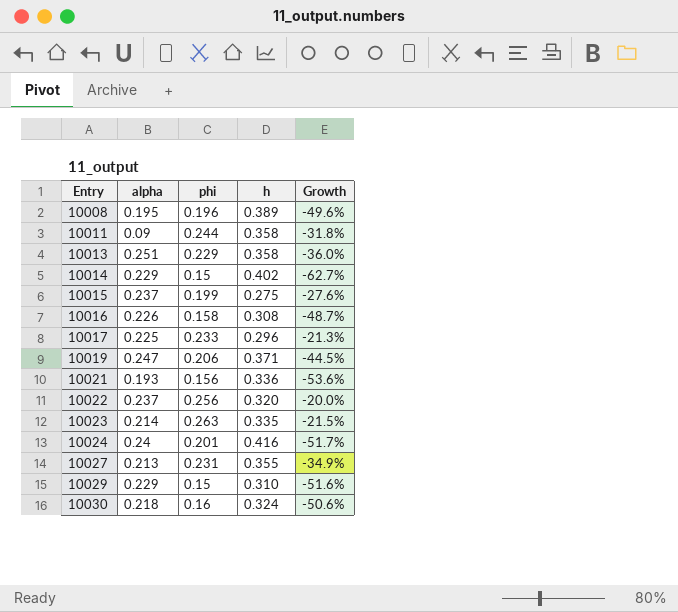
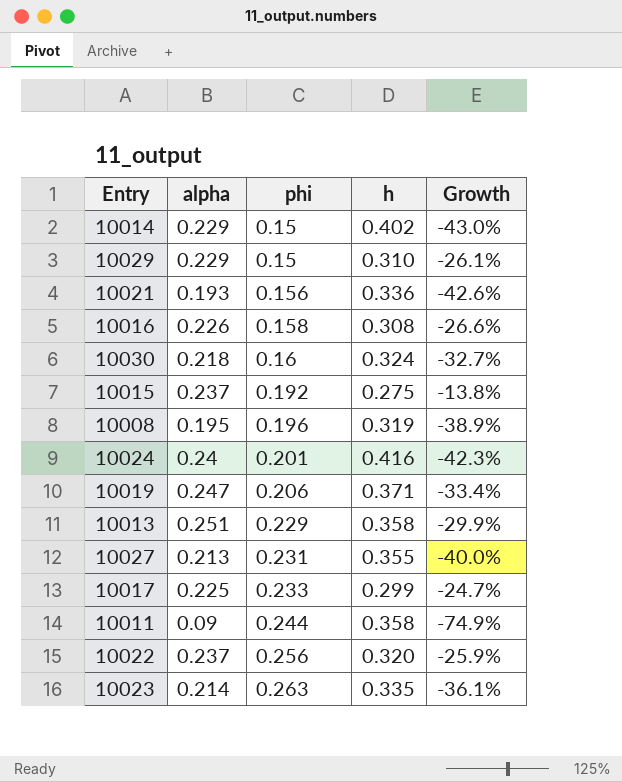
row order: Entry ascending -> phi ascending
column Growth | formula: ([phi] - [h]) / [h] -> ([alpha] - [h]) / [h]
10015 | phi: 0.199 -> 0.192
10008 | h: 0.389 -> 0.319
10017 | h: 0.296 -> 0.299

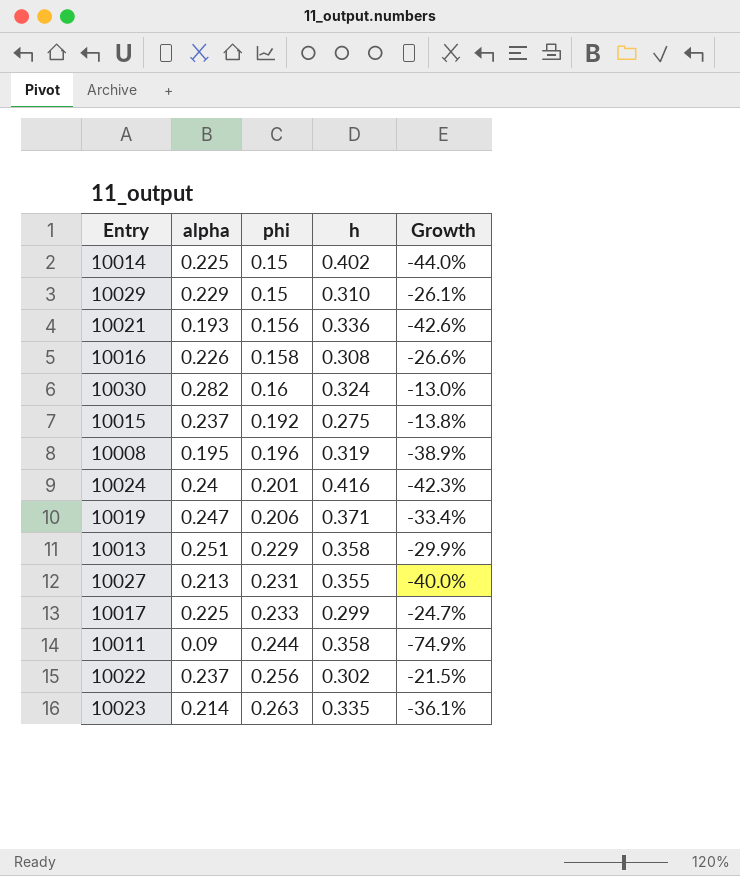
10014 | alpha: 0.229 -> 0.225
10014 | Growth: -43.0% -> -44.0%
10030 | alpha: 0.218 -> 0.282
10030 | Growth: -32.7% -> -13.0%
10022 | h: 0.320 -> 0.302
10022 | Growth: -25.9% -> -21.5%

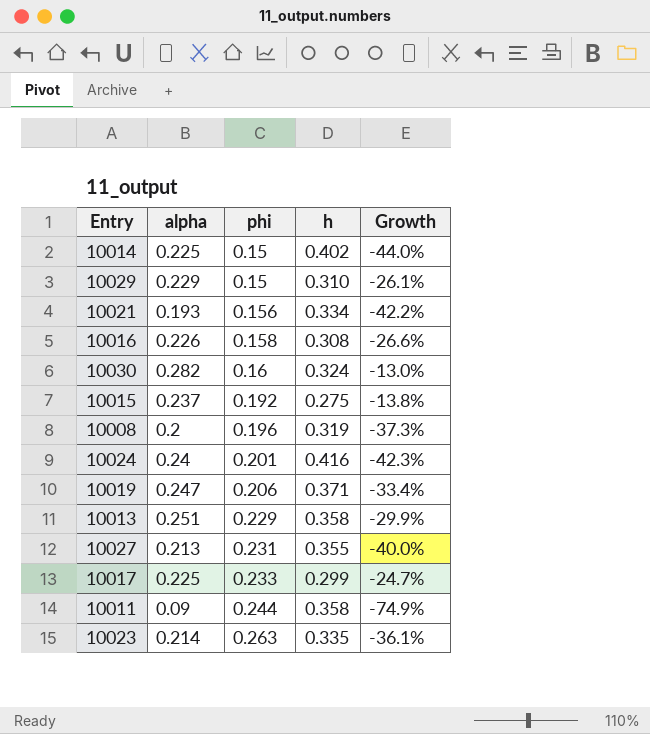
row 10022: 0.237 | 0.256 | 0.302 | -21.5% -> none
10021 | h: 0.336 -> 0.334
10021 | Growth: -42.6% -> -42.2%
10008 | alpha: 0.195 -> 0.2
10008 | Growth: -38.9% -> -37.3%

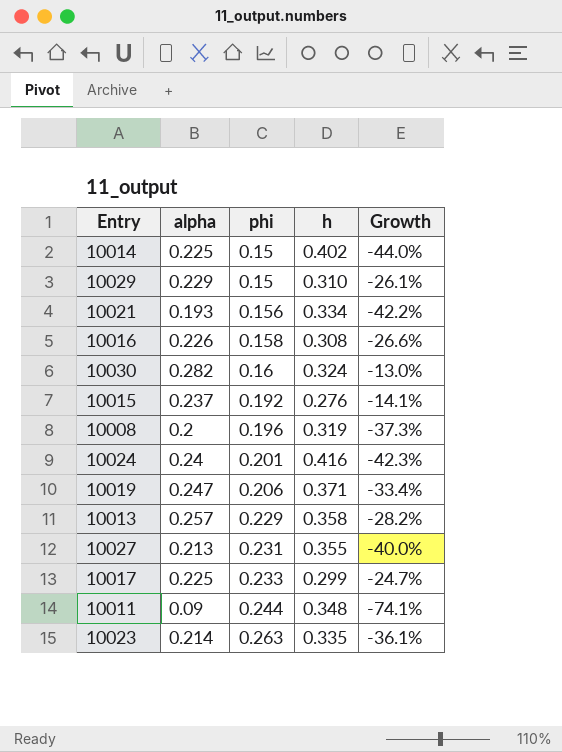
10015 | h: 0.275 -> 0.276
10015 | Growth: -13.8% -> -14.1%
10013 | alpha: 0.251 -> 0.257
10013 | Growth: -29.9% -> -28.2%
10011 | h: 0.358 -> 0.348
10011 | Growth: -74.9% -> -74.1%

